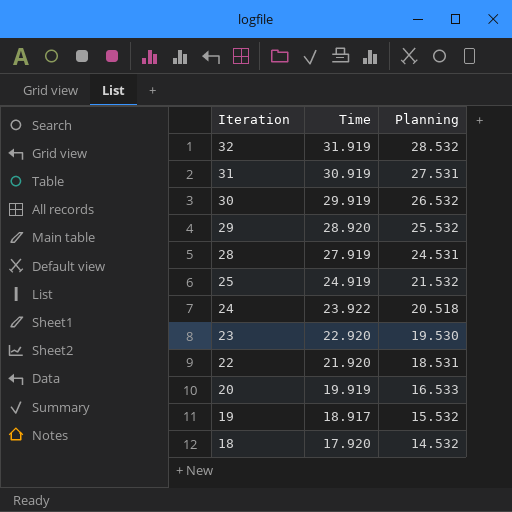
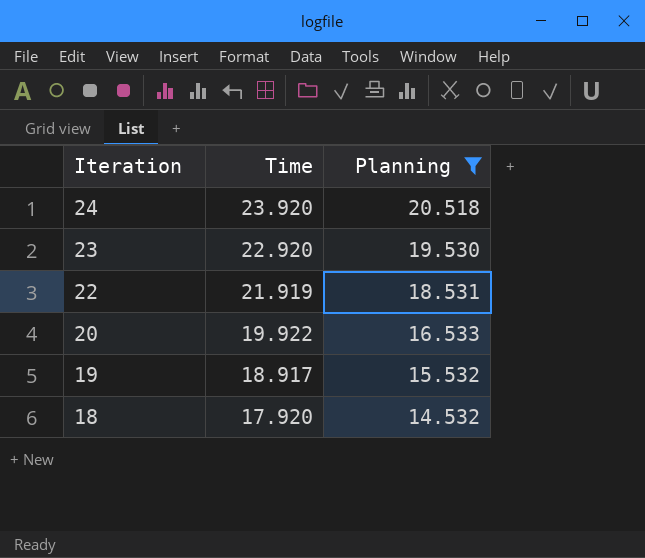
filter: none -> Planning <= 20.518
24 | Time: 23.922 -> 23.920
22 | Time: 21.920 -> 21.919
20 | Time: 19.919 -> 19.922

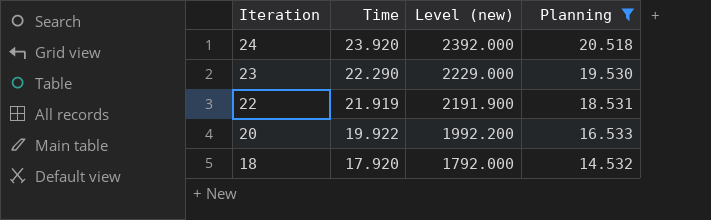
column Level (new) | formula: none -> [Time] * 100
row 19: 18.917 | 15.532 -> none
23 | Time: 22.920 -> 22.290

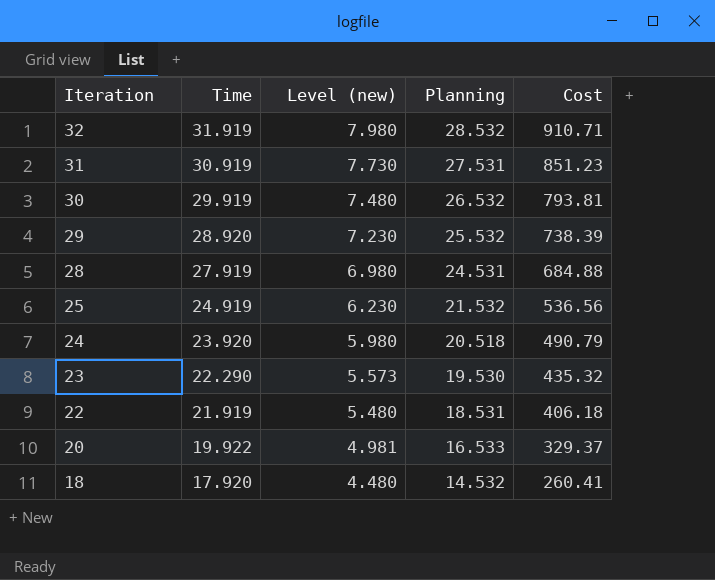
filter: Planning <= 20.518 -> none
column Level (new) | formula: [Time] * 100 -> [Time] * 0.25
column Cost | formula: none -> [Time] * [Planning]

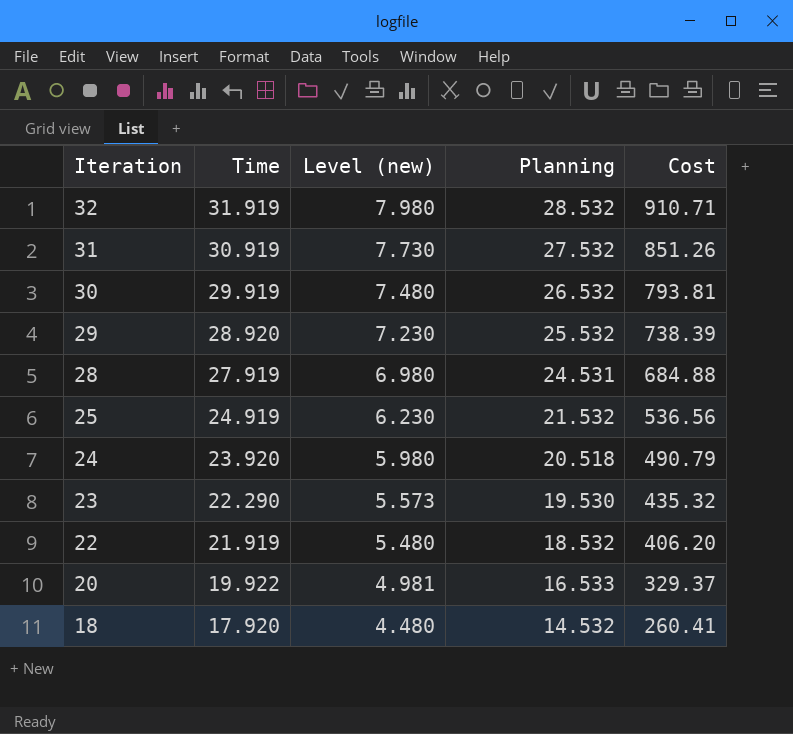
31 | Planning: 27.531 -> 27.532
31 | Cost: 851.23 -> 851.26
22 | Planning: 18.531 -> 18.532
22 | Cost: 406.18 -> 406.20

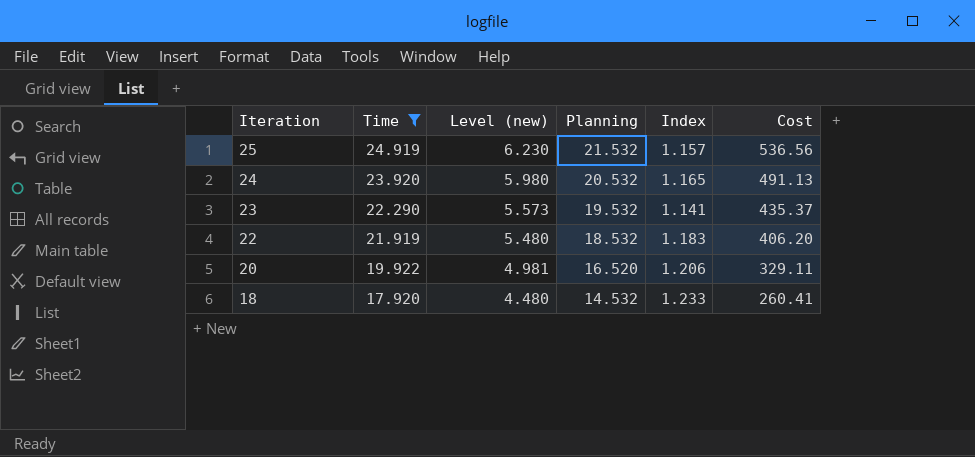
filter: none -> Time <= 24.919
column Index | formula: none -> [Time] / [Planning]
24 | Planning: 20.518 -> 20.532
24 | Cost: 490.79 -> 491.13
23 | Planning: 19.530 -> 19.532
23 | Cost: 435.32 -> 435.37
20 | Planning: 16.533 -> 16.520
20 | Cost: 329.37 -> 329.11

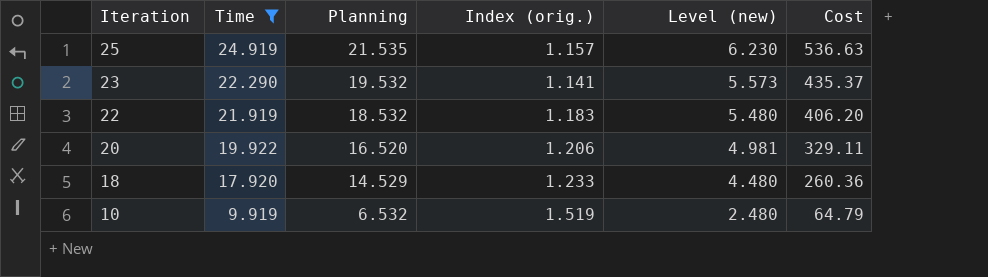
column name: Index -> Index (orig.)
column Level (new) | position: 3 -> 5
row 24: 23.920 | 5.980 | 20.532 | 1.165 | 491.13 -> none
25 | Planning: 21.532 -> 21.535
25 | Cost: 536.56 -> 536.63
18 | Planning: 14.532 -> 14.529
18 | Cost: 260.41 -> 260.36
row 10: none -> 9.919 | 6.532 | 1.519 | 2.480 | 64.79

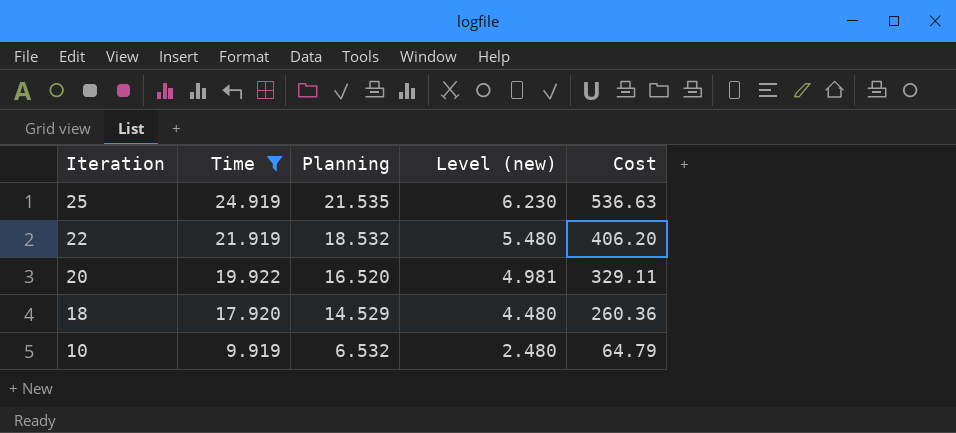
column Index (orig.) | formula: [Time] / [Planning] -> none
row 23: 22.290 | 19.532 | 1.141 | 5.573 | 435.37 -> none

